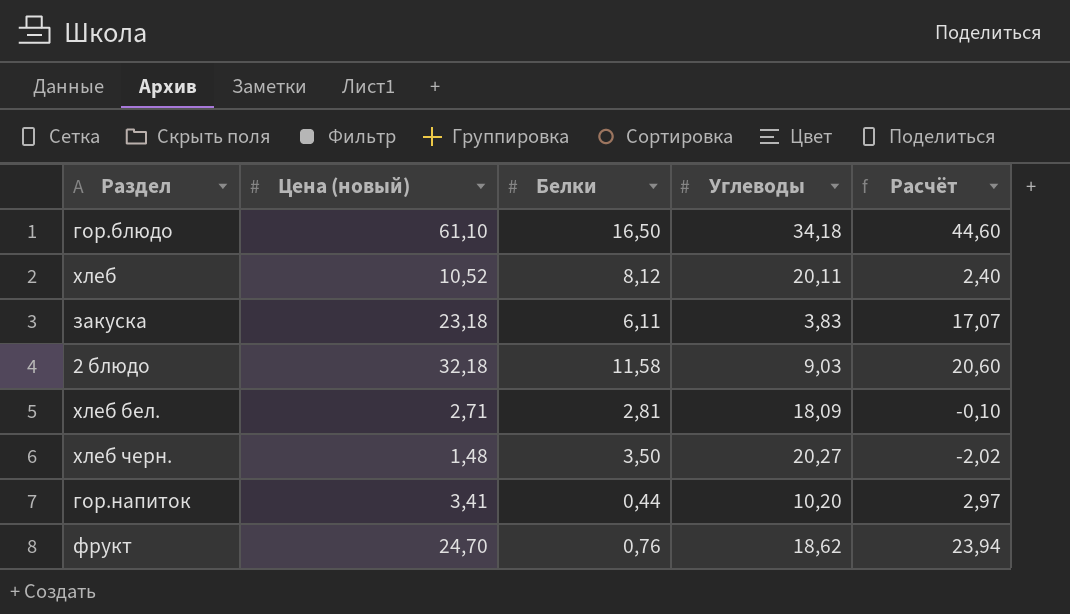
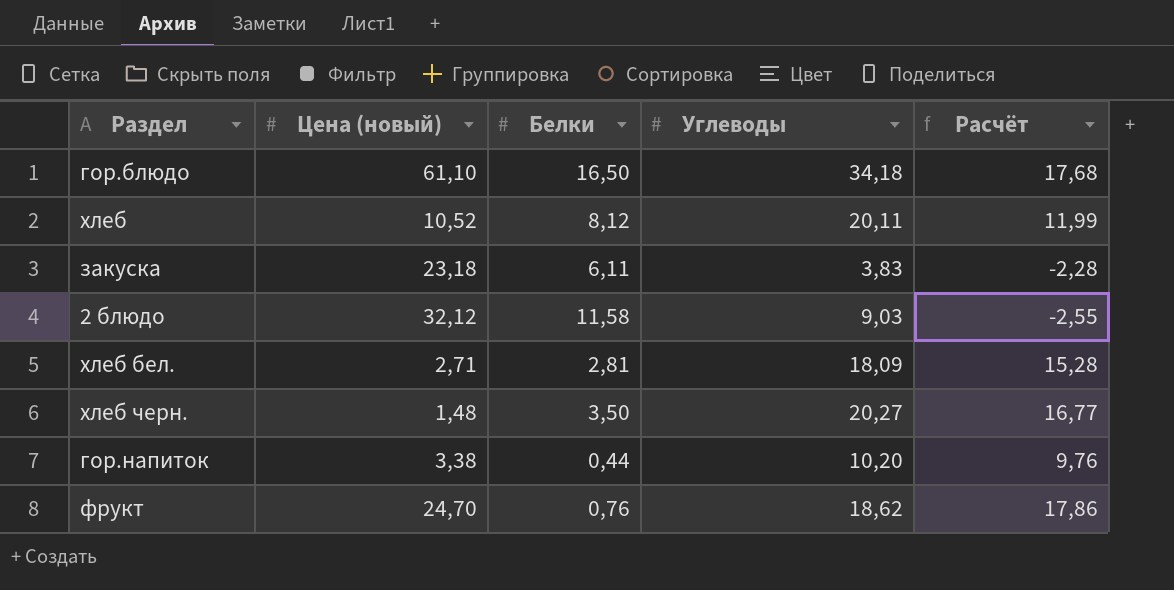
column Расчёт | formula: [Цена (новый)] - [Белки] -> [Углеводы] - [Белки]
2 блюдо | Цена (новый): 32,18 -> 32,12
гор.напиток | Цена (новый): 3,41 -> 3,38

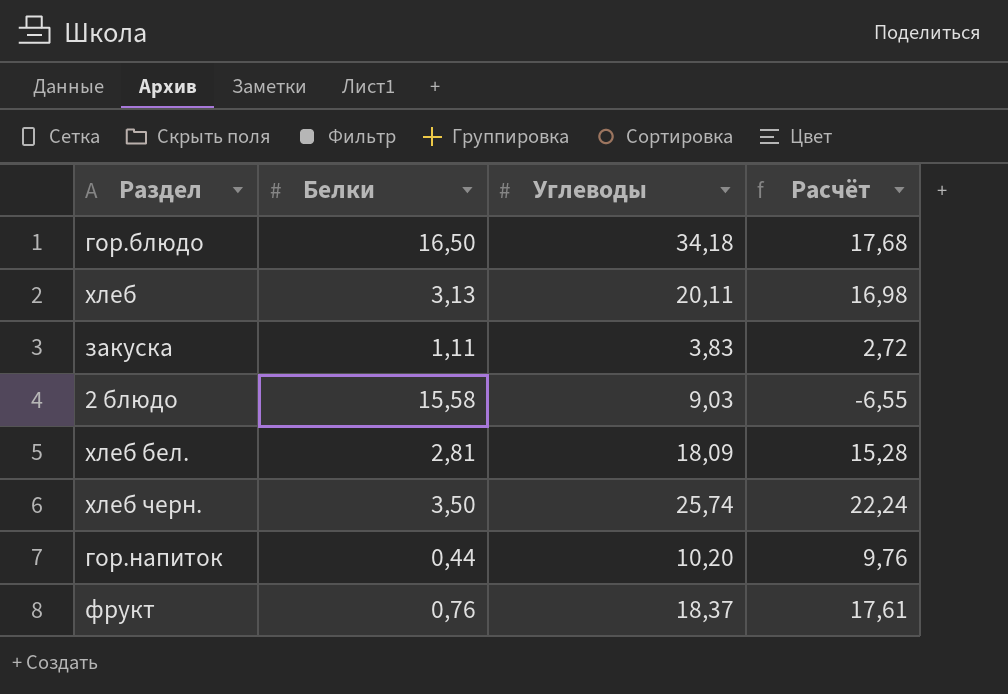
column Цена (новый) | position: 2 -> none
хлеб | Белки: 8,12 -> 3,13
хлеб | Расчёт: 11,99 -> 16,98
закуска | Белки: 6,11 -> 1,11
закуска | Расчёт: -2,28 -> 2,72
2 блюдо | Белки: 11,58 -> 15,58
2 блюдо | Расчёт: -2,55 -> -6,55
хлеб черн. | Углеводы: 20,27 -> 25,74
хлеб черн. | Расчёт: 16,77 -> 22,24
фрукт | Углеводы: 18,62 -> 18,37
фрукт | Расчёт: 17,86 -> 17,61

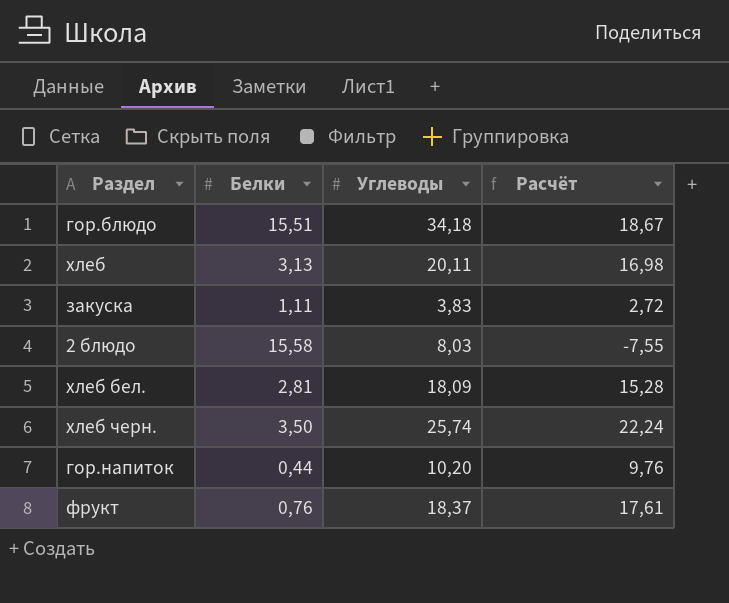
гор.блюдо | Белки: 16,50 -> 15,51
гор.блюдо | Расчёт: 17,68 -> 18,67
2 блюдо | Углеводы: 9,03 -> 8,03
2 блюдо | Расчёт: -6,55 -> -7,55

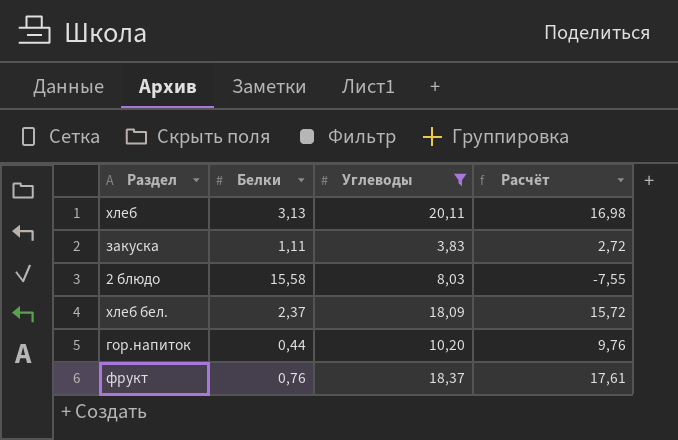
filter: none -> Углеводы <= 20,11
хлеб бел. | Белки: 2,81 -> 2,37
хлеб бел. | Расчёт: 15,28 -> 15,72

